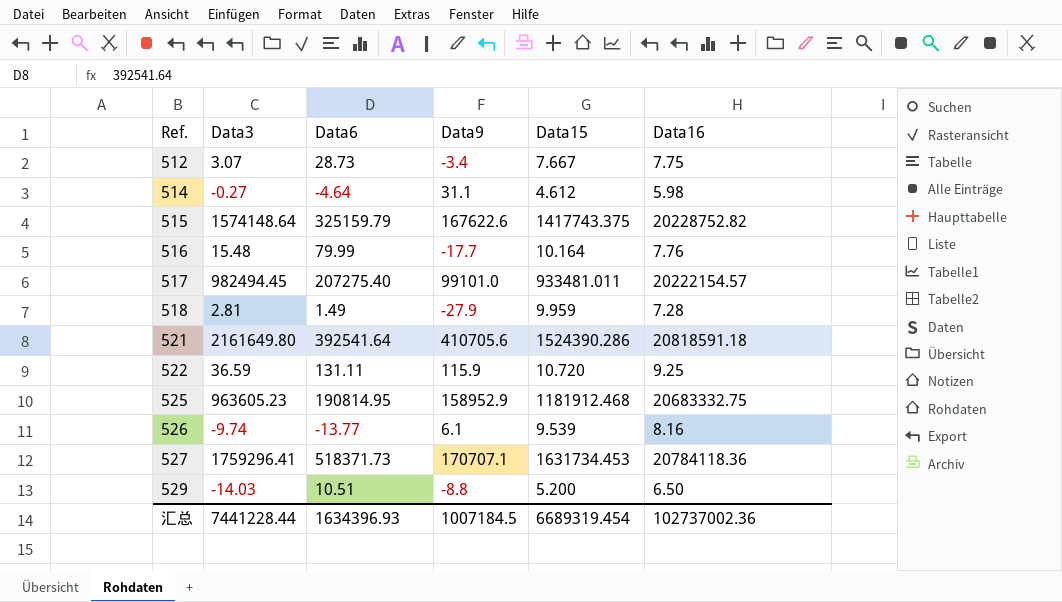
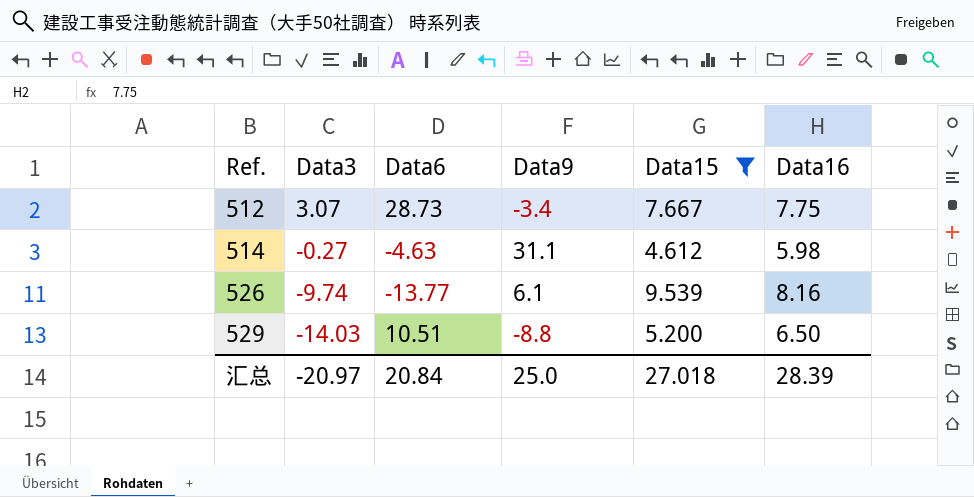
filter: none -> Data15 <= 9.539
514 | Data6: -4.64 -> -4.63
汇总 | Data3: 7441228.44 -> -20.97
汇总 | Data6: 1634396.93 -> 20.84
汇总 | Data9: 1007184.5 -> 25.0
汇总 | Data15: 6689319.454 -> 27.018
汇总 | Data16: 102737002.36 -> 28.39

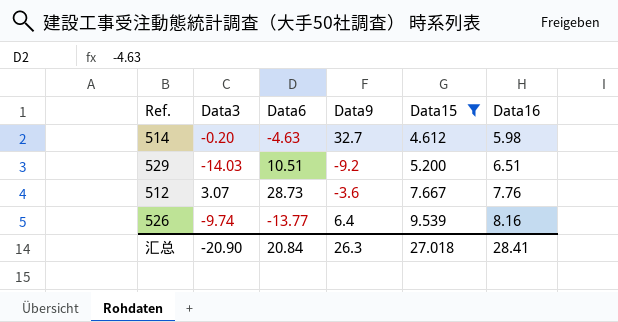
row order: Ref. ascending -> Data15 ascending
514 | Data3: -0.27 -> -0.20
514 | Data9: 31.1 -> 32.7
529 | Data9: -8.8 -> -9.2
529 | Data16: 6.50 -> 6.51
512 | Data9: -3.4 -> -3.6
512 | Data16: 7.75 -> 7.76
526 | Data9: 6.1 -> 6.4
汇总 | Data3: -20.97 -> -20.90
汇总 | Data9: 25.0 -> 26.3
汇总 | Data16: 28.39 -> 28.41

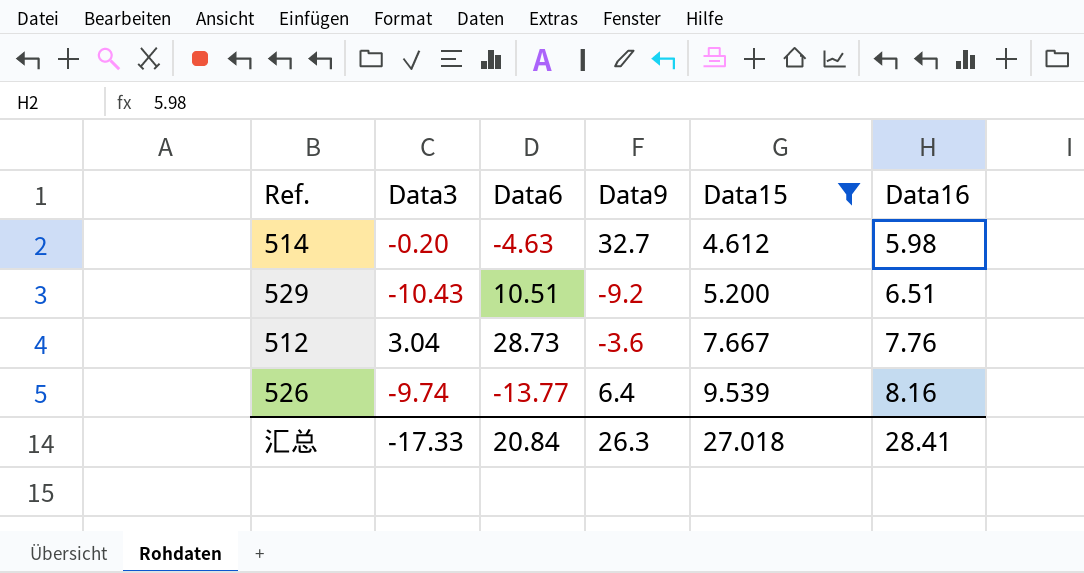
529 | Data3: -14.03 -> -10.43
512 | Data3: 3.07 -> 3.04
汇总 | Data3: -20.90 -> -17.33

